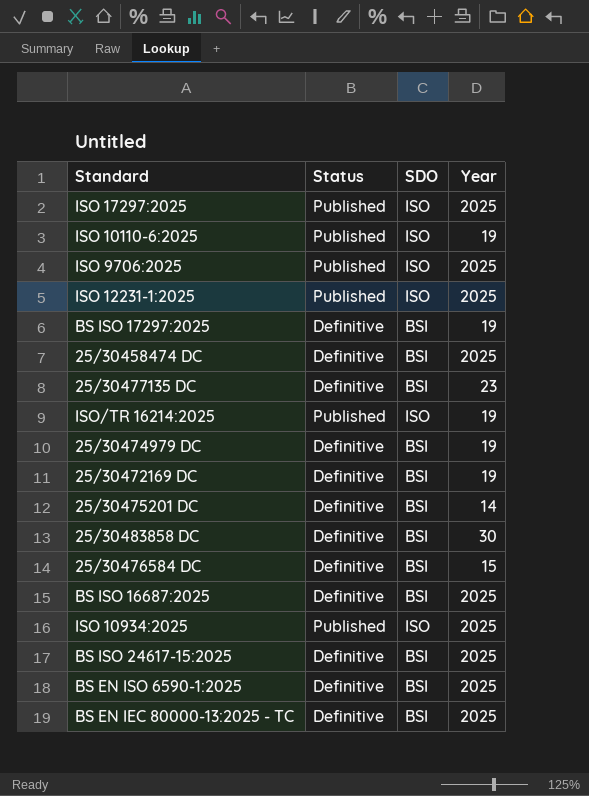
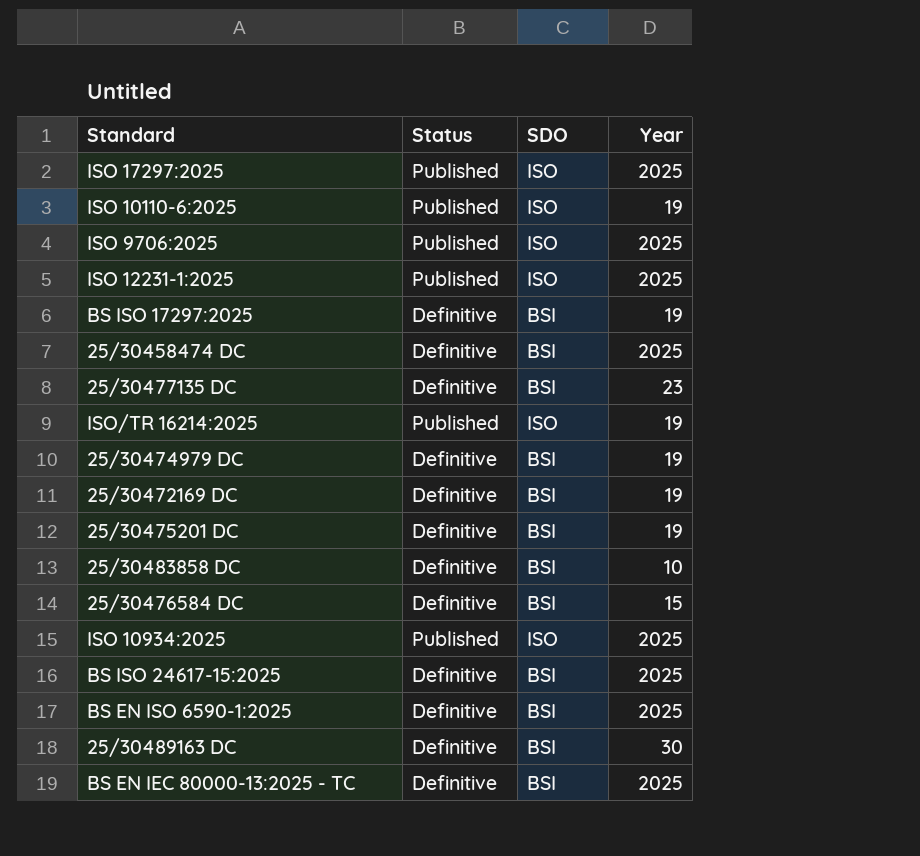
row BS ISO 16687:2025: Definitive | BSI | 2025 -> none
25/30475201 DC | Year: 14 -> 19
25/30483858 DC | Year: 30 -> 10
row 25/30489163 DC: none -> Definitive | BSI | 30

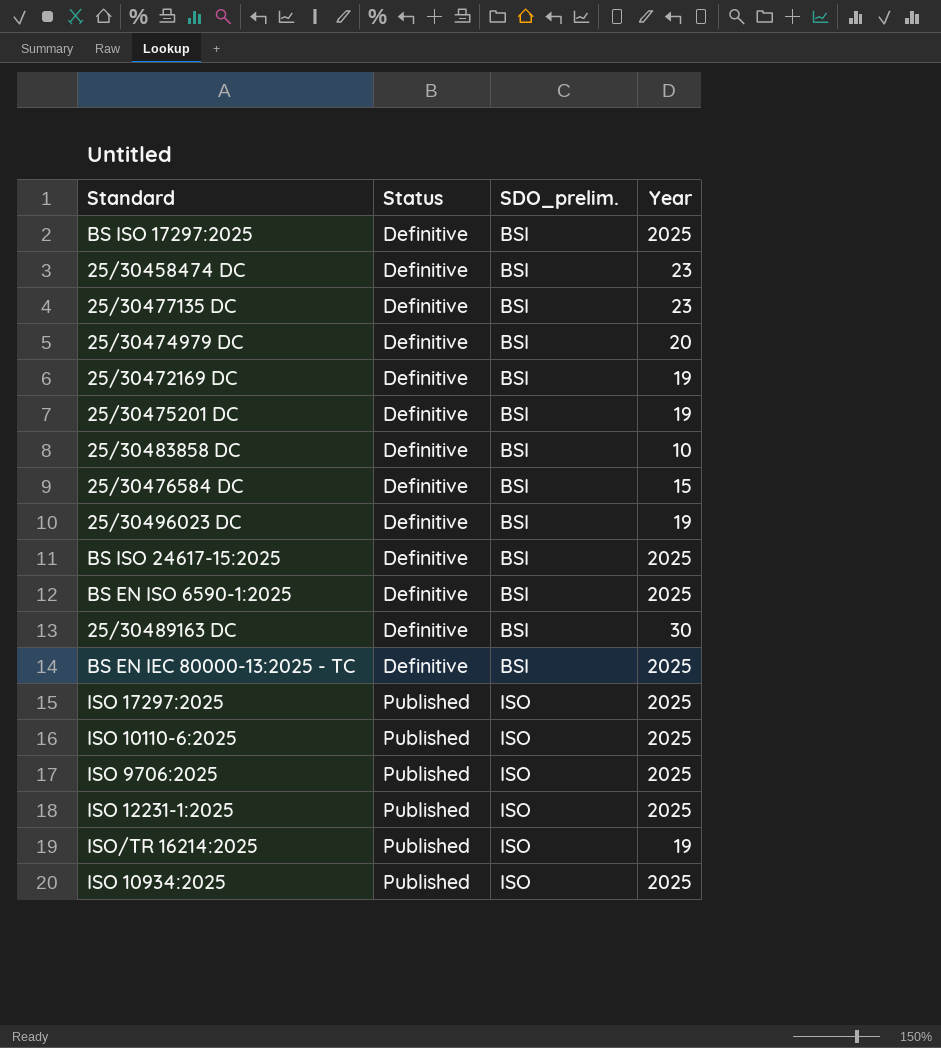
row order: none -> Status ascending
column name: SDO -> SDO_prelim.
BS ISO 17297:2025 | Year: 19 -> 2025
25/30458474 DC | Year: 2025 -> 23
25/30474979 DC | Year: 19 -> 20
row 25/30496023 DC: none -> Definitive | BSI | 19
ISO 10110-6:2025 | Year: 19 -> 2025

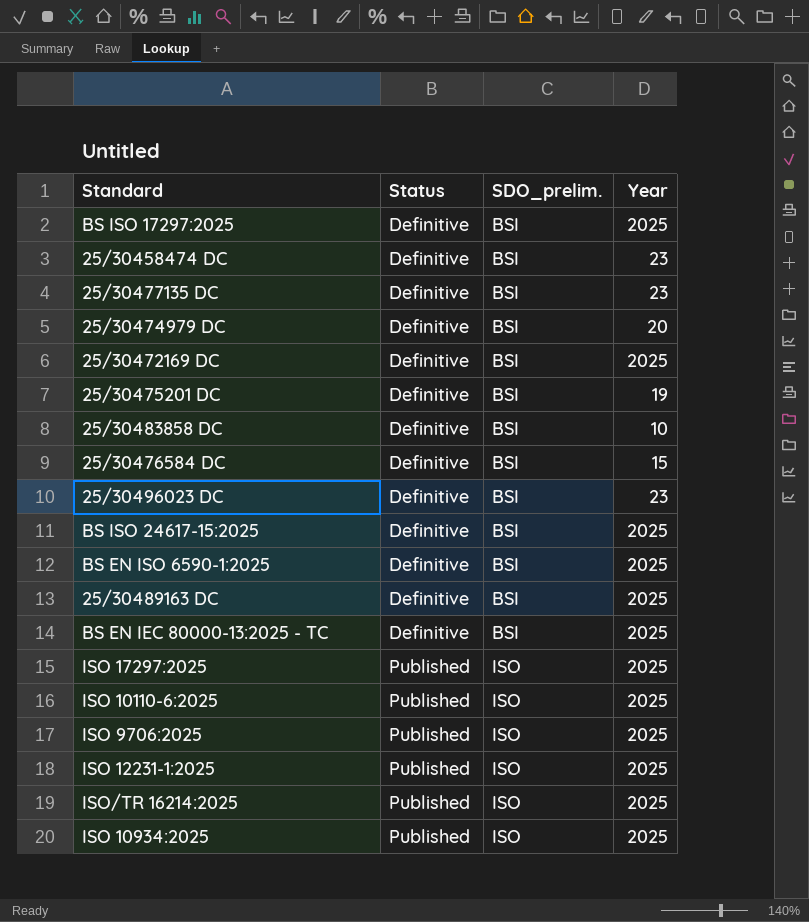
25/30472169 DC | Year: 19 -> 2025
25/30496023 DC | Year: 19 -> 23
25/30489163 DC | Year: 30 -> 2025
ISO/TR 16214:2025 | Year: 19 -> 2025

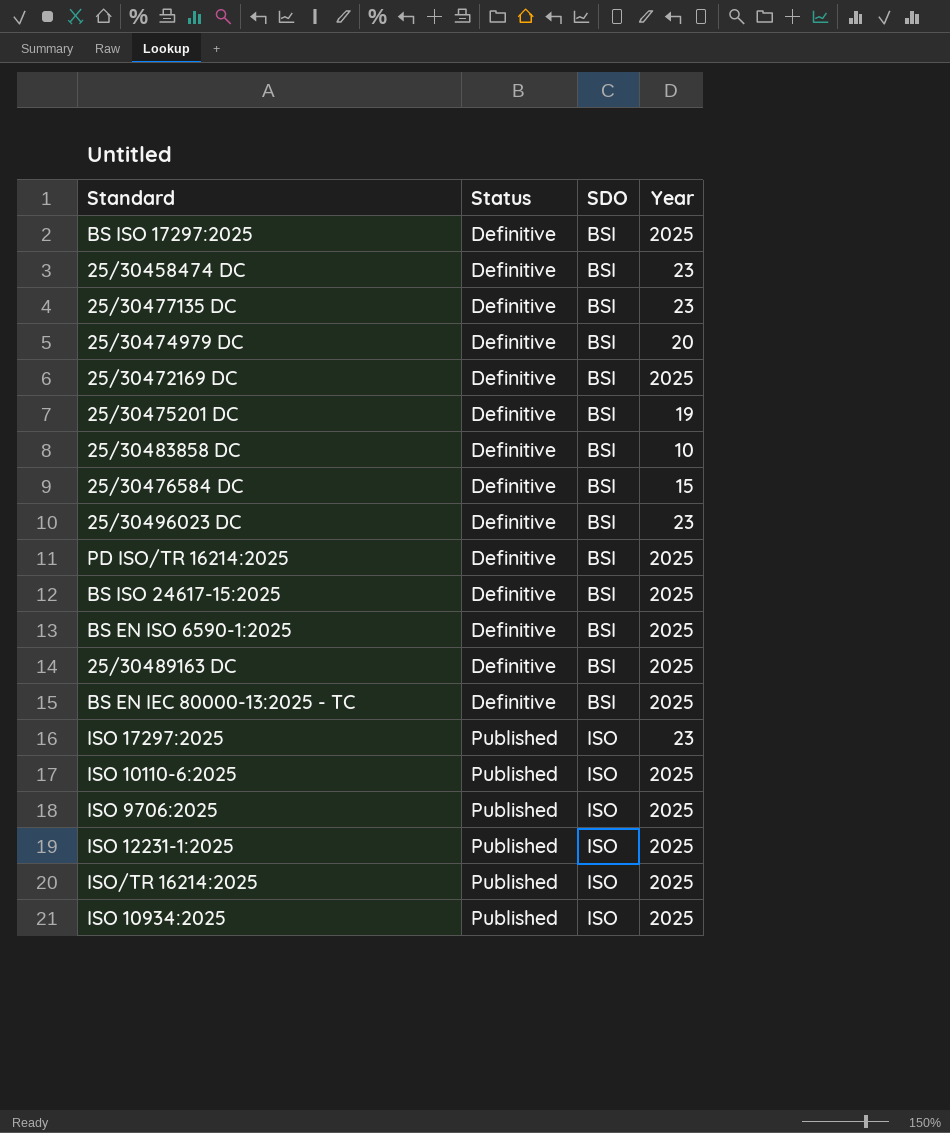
column name: SDO_prelim. -> SDO
row PD ISO/TR 16214:2025: none -> Definitive | BSI | 2025
ISO 17297:2025 | Year: 2025 -> 23

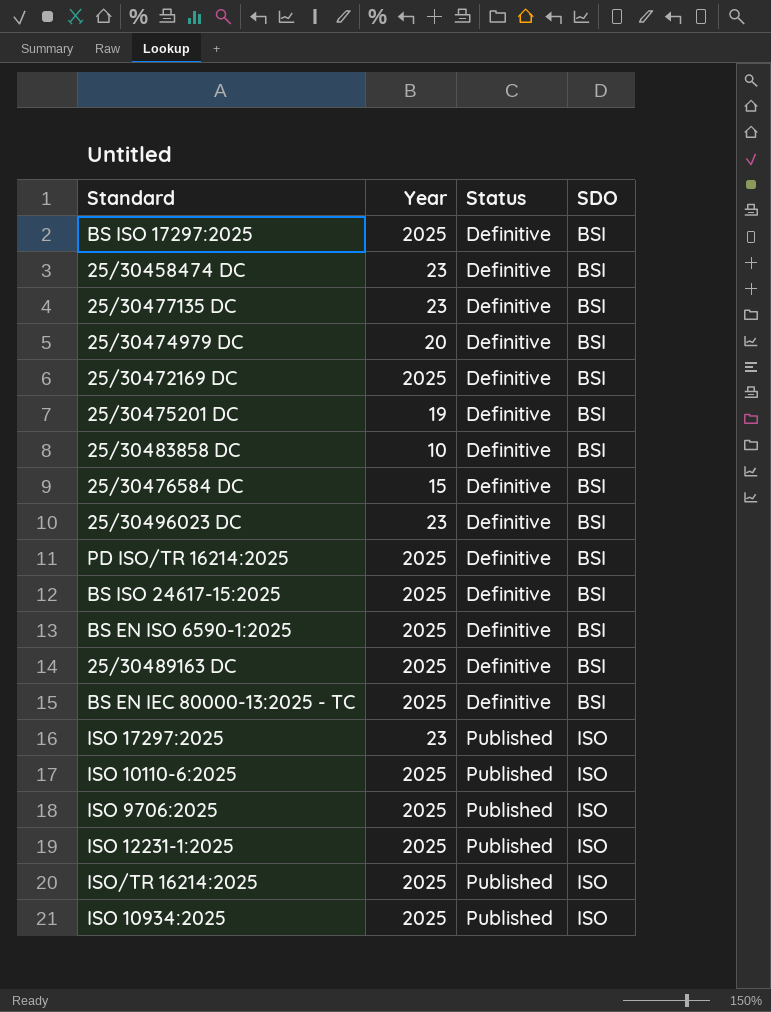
column Year | position: 4 -> 2

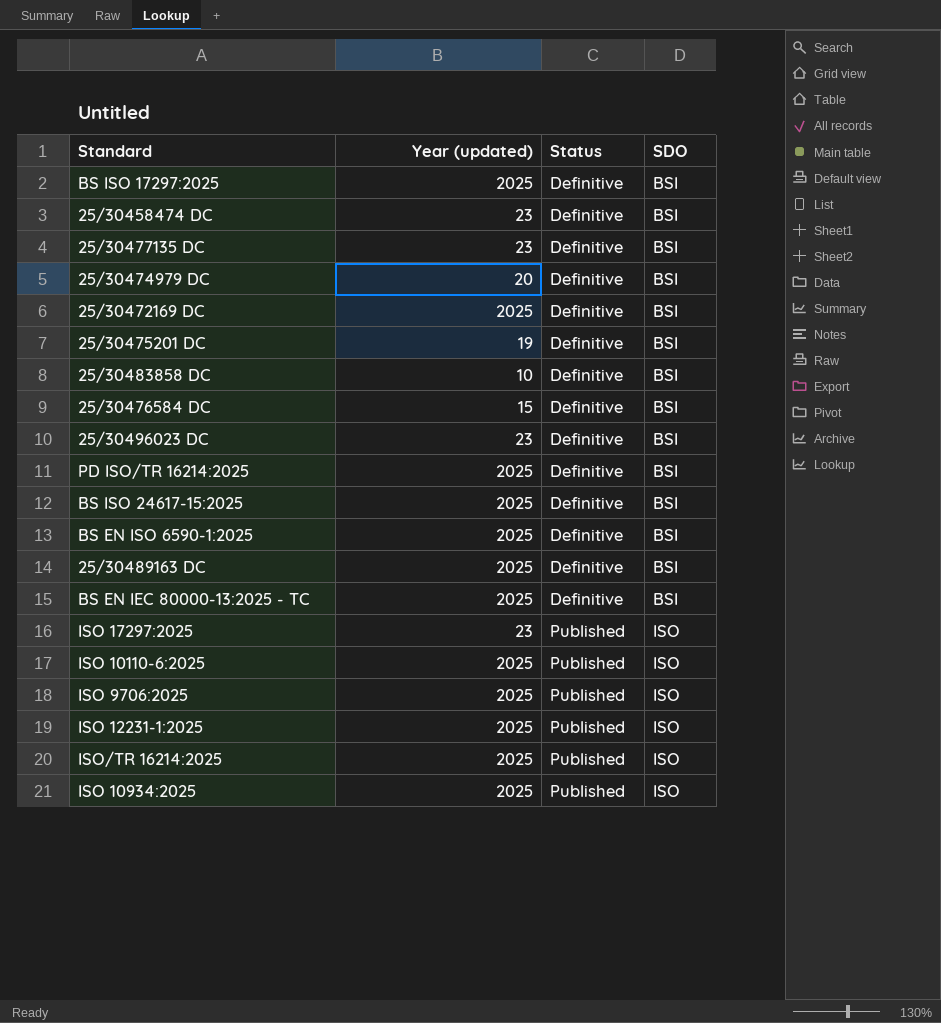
column name: Year -> Year (updated)

